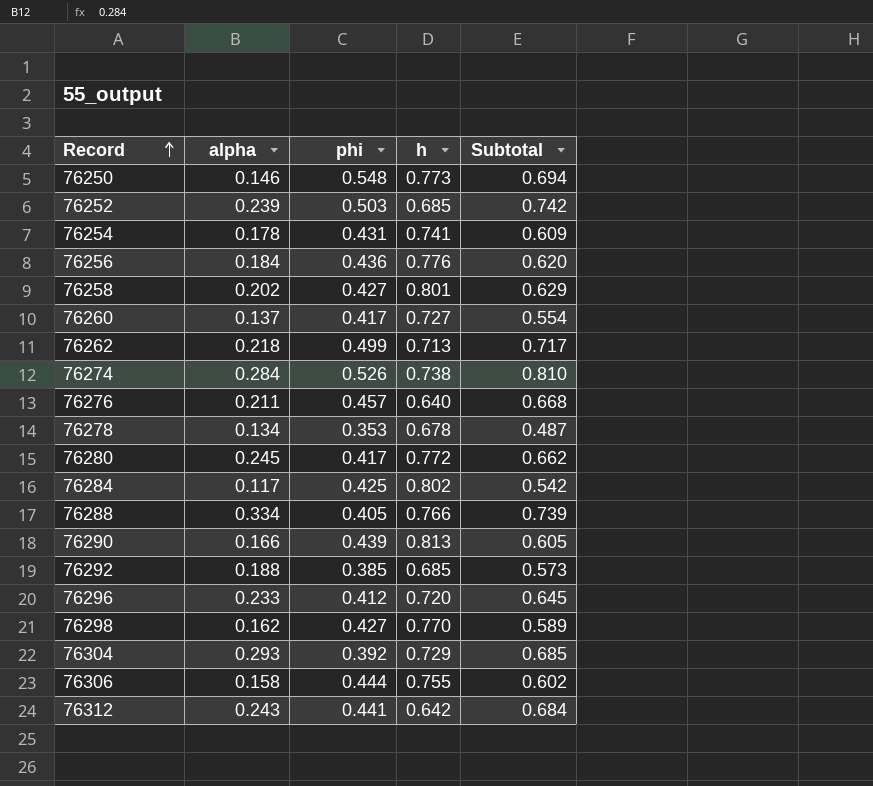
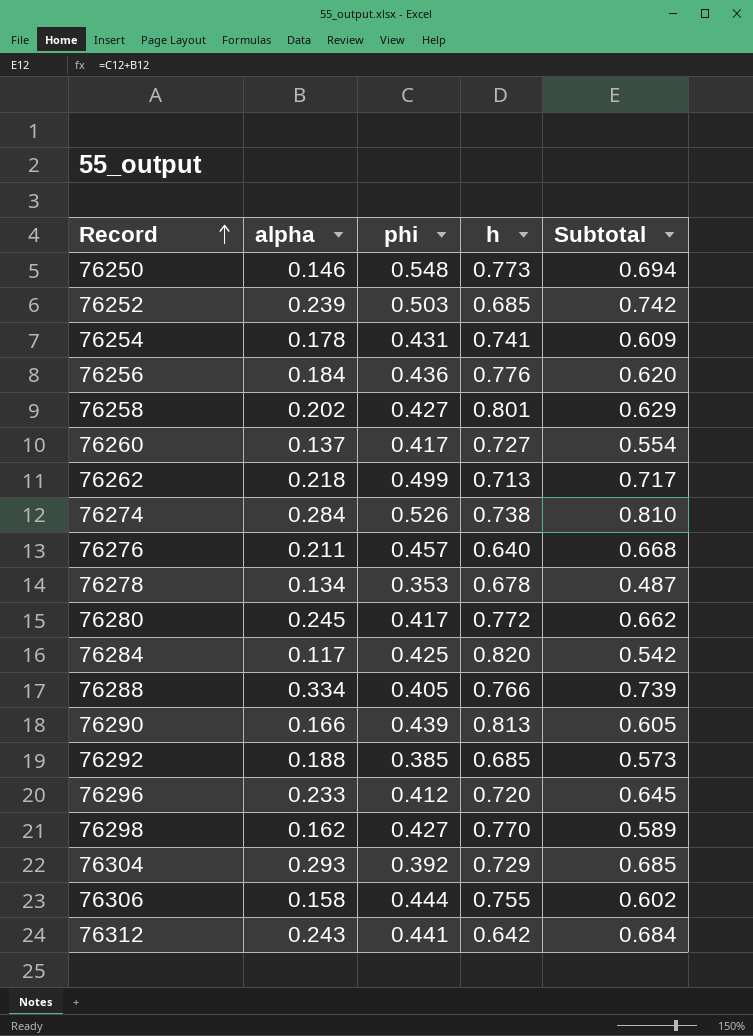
76284 | h: 0.802 -> 0.820

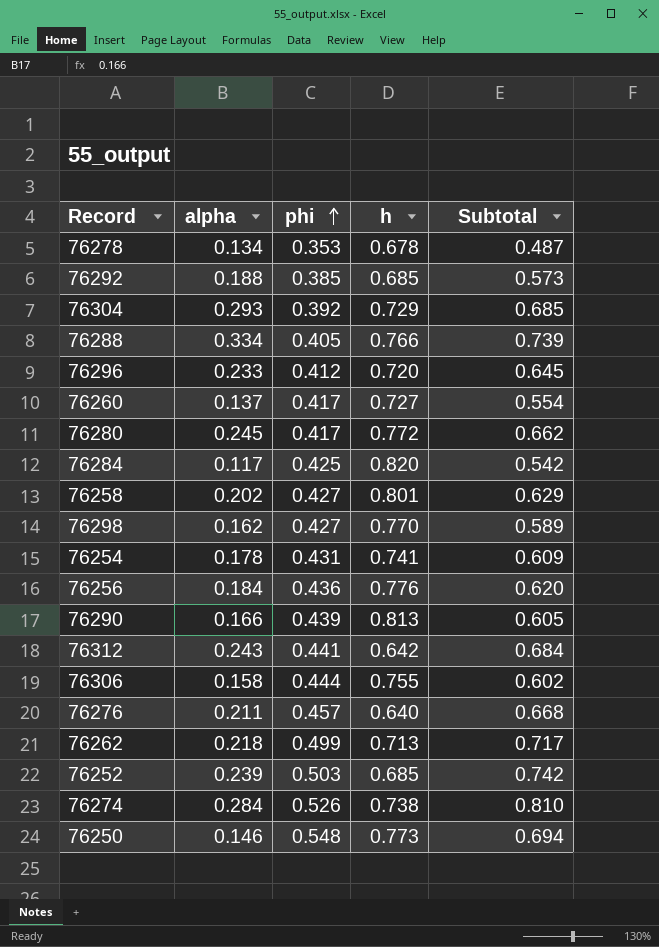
row order: Record ascending -> phi ascending

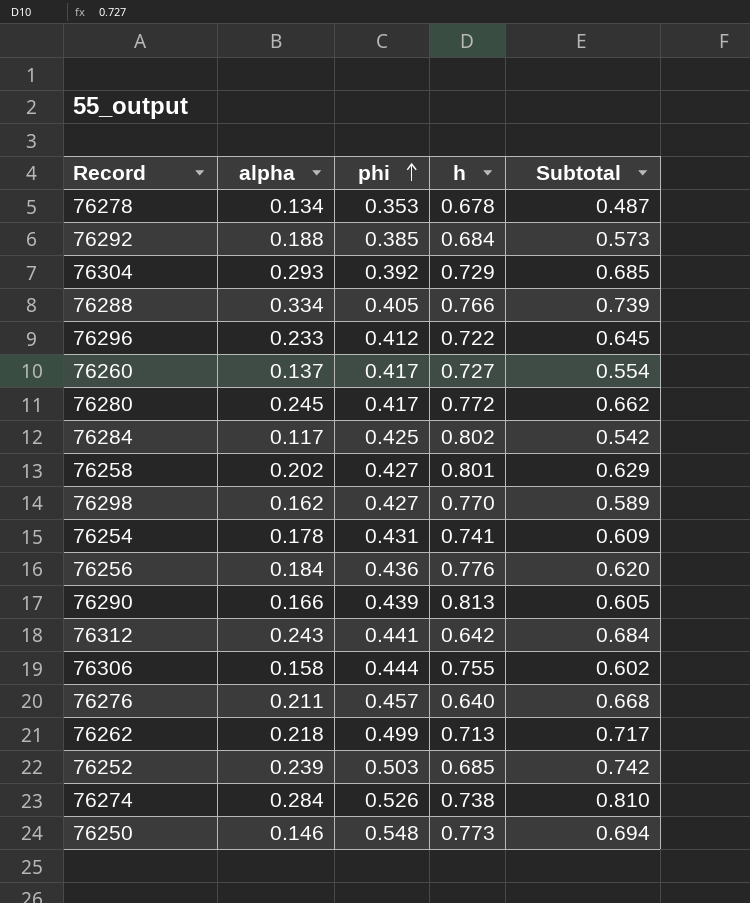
76292 | h: 0.685 -> 0.684
76296 | h: 0.720 -> 0.722
76284 | h: 0.820 -> 0.802

